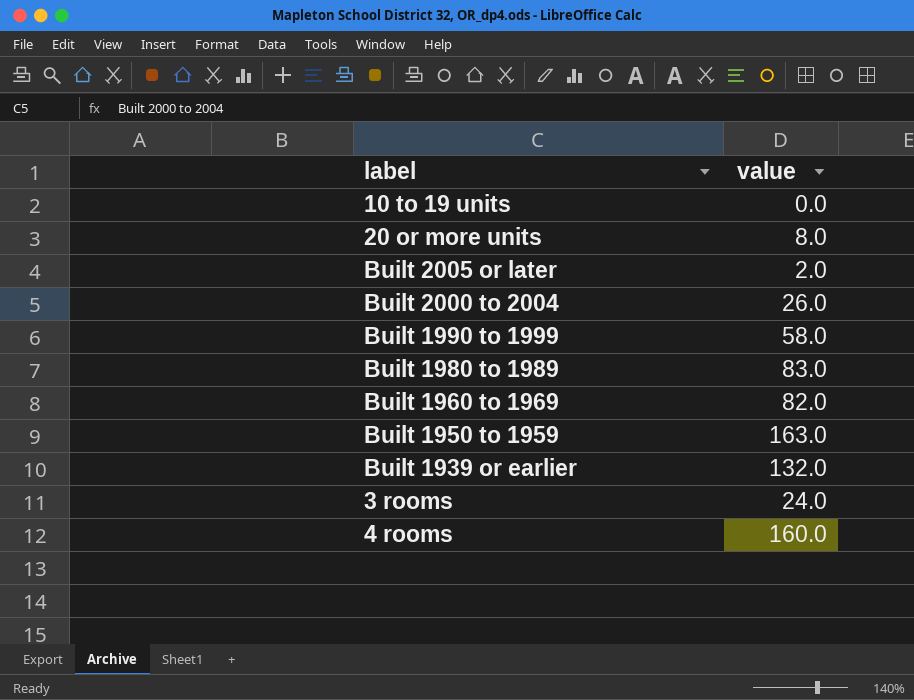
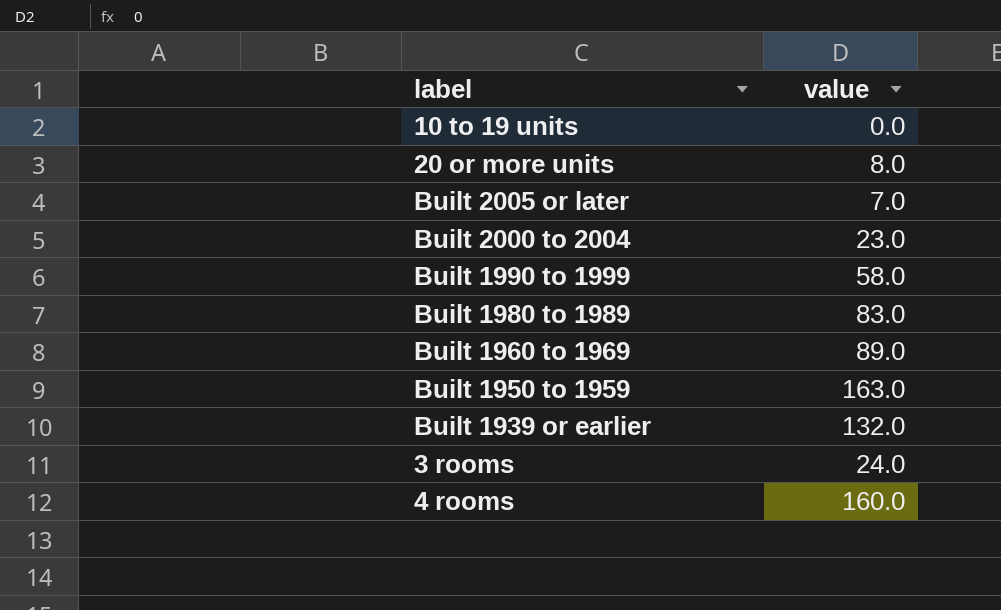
Built 2005 or later | value: 2.0 -> 7.0
Built 2000 to 2004 | value: 26.0 -> 23.0
Built 1960 to 1969 | value: 82.0 -> 89.0

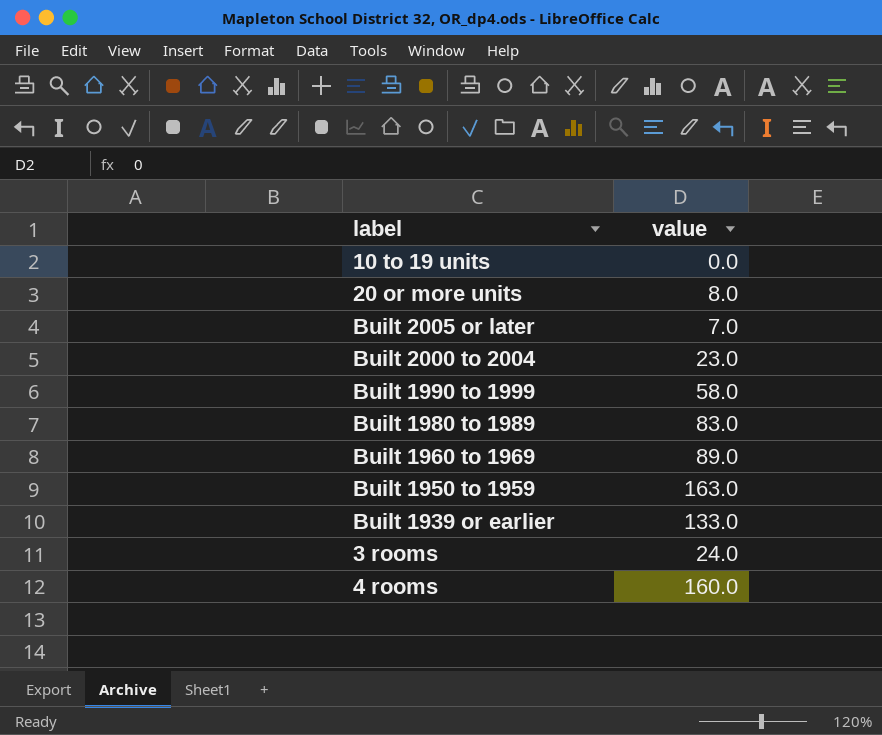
Built 1939 or earlier | value: 132.0 -> 133.0

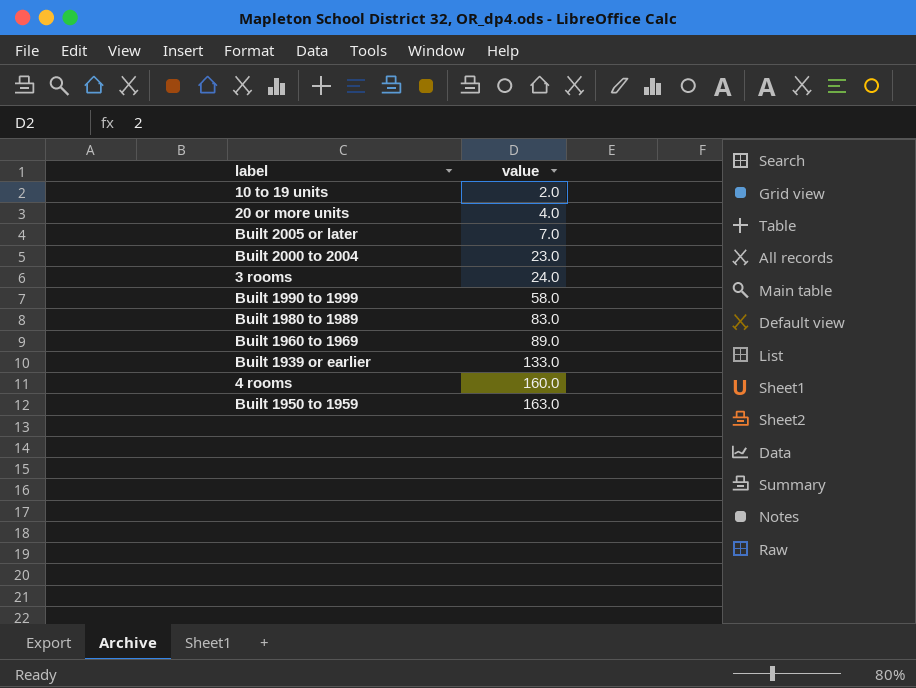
row order: none -> value ascending
10 to 19 units | value: 0.0 -> 2.0
20 or more units | value: 8.0 -> 4.0

